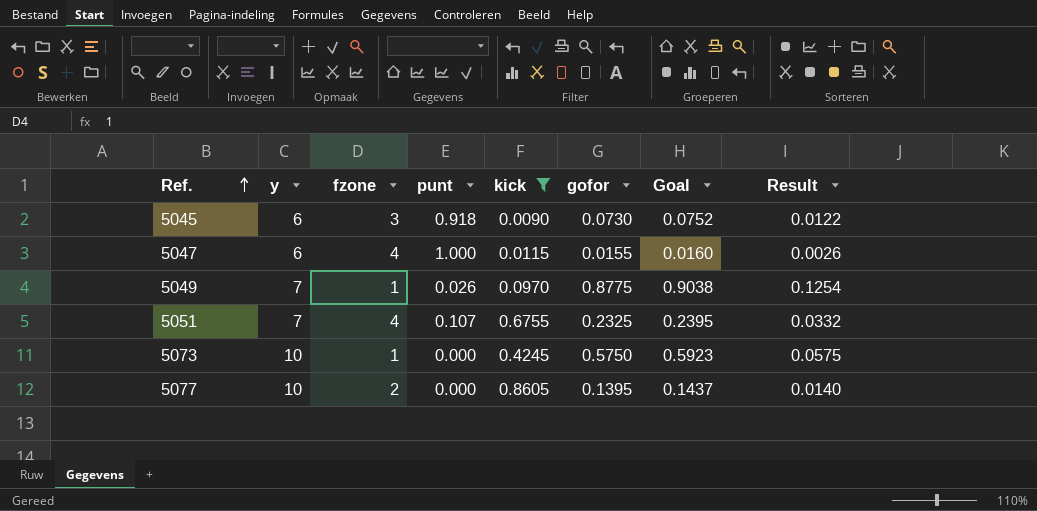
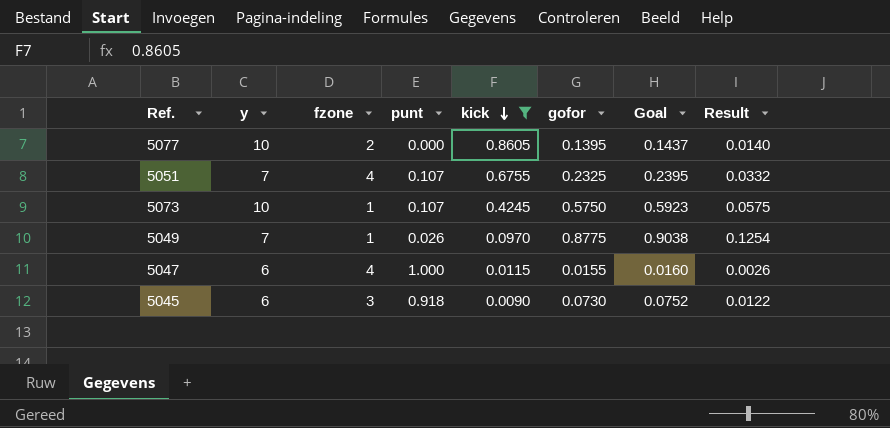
row order: Ref. ascending -> kick descending
5073 | punt: 0.000 -> 0.107

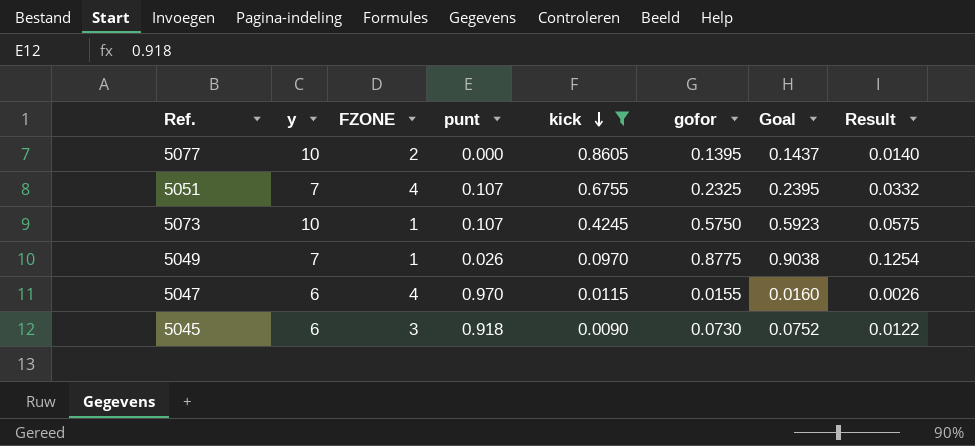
column name: fzone -> FZONE
5047 | punt: 1.000 -> 0.970

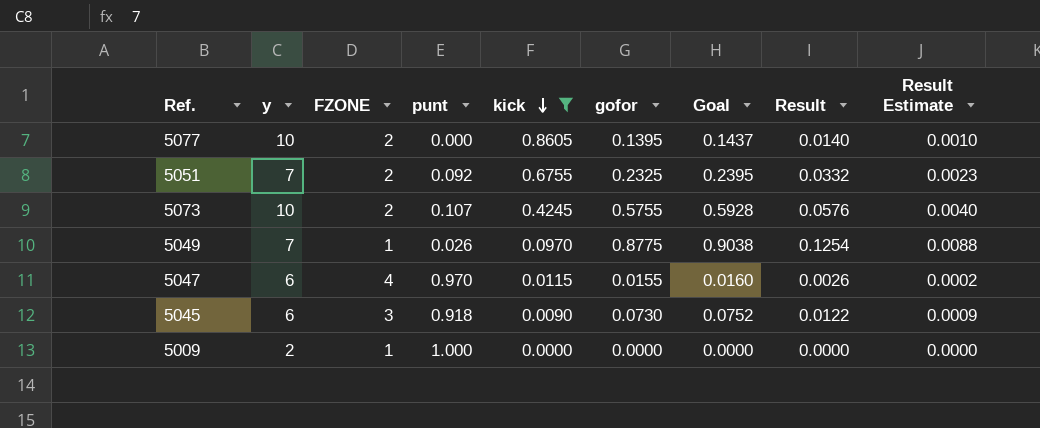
column Result Estimate | formula: none -> [Result] * 0.07
5051 | FZONE: 4 -> 2
5051 | punt: 0.107 -> 0.092
5073 | FZONE: 1 -> 2
5073 | gofor: 0.5750 -> 0.5755
5073 | Goal: 0.5923 -> 0.5928
5073 | Result: 0.0575 -> 0.0576
row 5009: none -> 2 | 1 | 1.000 | 0.0000 | 0.0000 | 0.0000 | 0.0000 | 0.0000

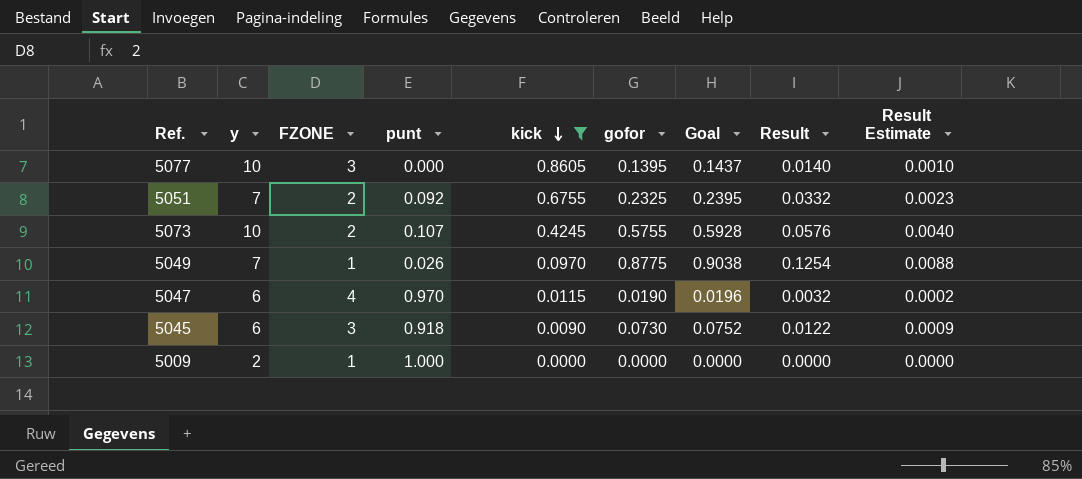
5077 | FZONE: 2 -> 3
5047 | gofor: 0.0155 -> 0.0190
5047 | Goal: 0.0160 -> 0.0196
5047 | Result: 0.0026 -> 0.0032

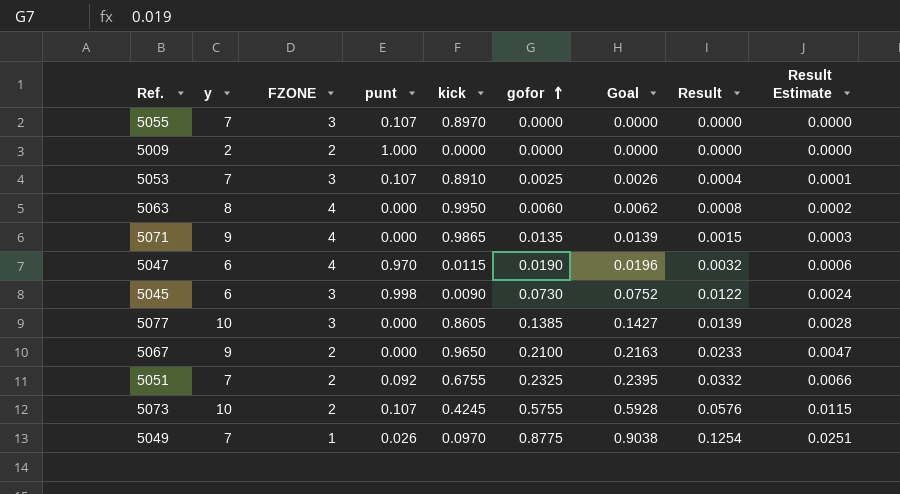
filter: kick <= 0.8605 -> none
row order: kick descending -> gofor ascending
column Result Estimate | formula: [Result] * 0.07 -> [Result] * 0.2
5009 | FZONE: 1 -> 2
5045 | punt: 0.918 -> 0.998
5077 | gofor: 0.1395 -> 0.1385
5077 | Goal: 0.1437 -> 0.1427
5077 | Result: 0.0140 -> 0.0139

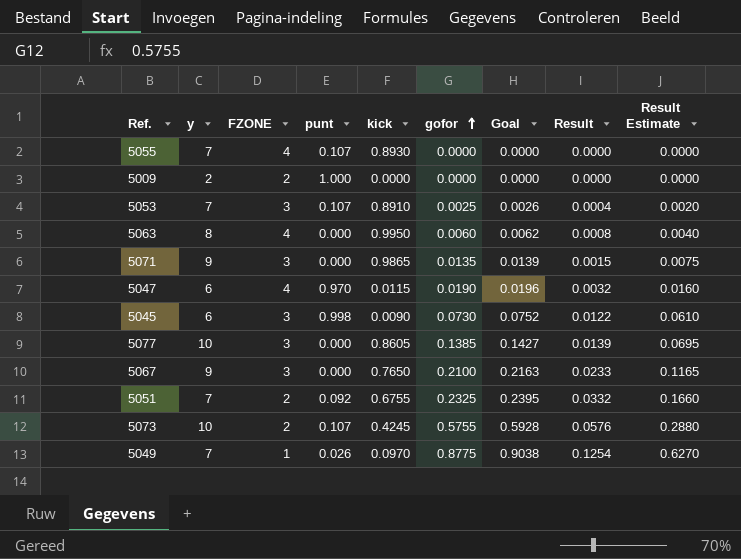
column Result Estimate | formula: [Result] * 0.2 -> [Result] * 5
5055 | FZONE: 3 -> 4
5055 | kick: 0.8970 -> 0.8930
5071 | FZONE: 4 -> 3
5067 | FZONE: 2 -> 3
5067 | kick: 0.9650 -> 0.7650

